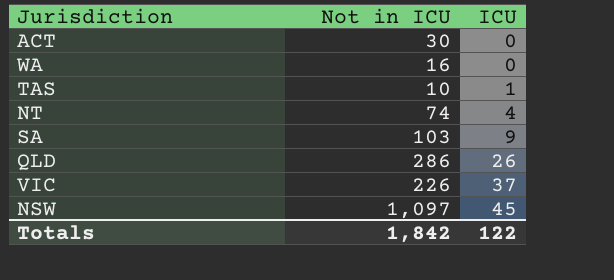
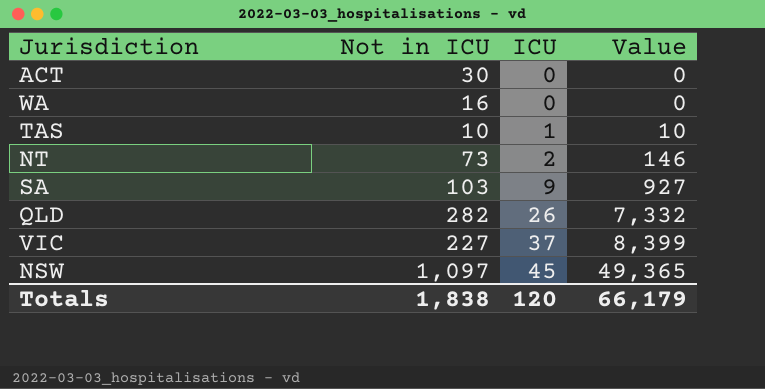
column Value | formula: none -> [Not in ICU] * [ICU]
NT | Not in ICU: 74 -> 73
NT | ICU: 4 -> 2
QLD | Not in ICU: 286 -> 282
VIC | Not in ICU: 226 -> 227
Totals | Not in ICU: 1,842 -> 1,838
Totals | ICU: 122 -> 120

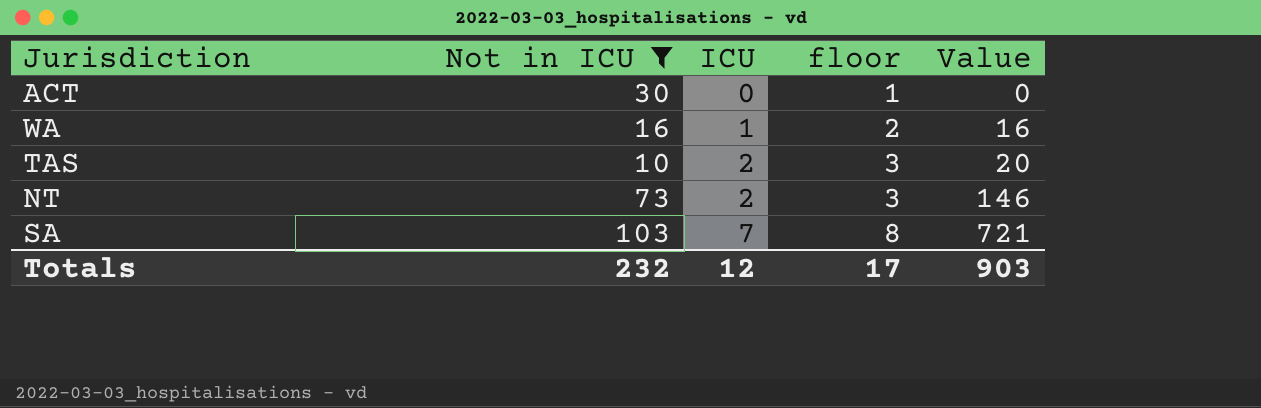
filter: none -> Not in ICU <= 103
column floor | formula: none -> [ICU] + 1
WA | ICU: 0 -> 1
WA | Value: 0 -> 16
TAS | ICU: 1 -> 2
TAS | Value: 10 -> 20
SA | ICU: 9 -> 7
SA | Value: 927 -> 721
Totals | Not in ICU: 1,838 -> 232
Totals | ICU: 120 -> 12
Totals | Value: 66,179 -> 903

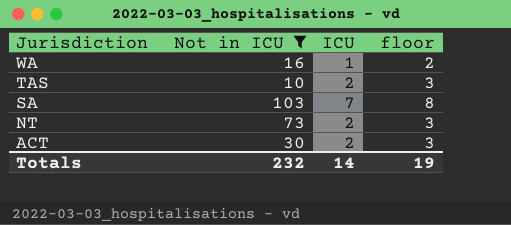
row order: ICU ascending -> Jurisdiction descending
column Value | formula: [Not in ICU] * [ICU] -> none
ACT | ICU: 0 -> 2
ACT | floor: 1 -> 3
Totals | ICU: 12 -> 14
Totals | floor: 17 -> 19

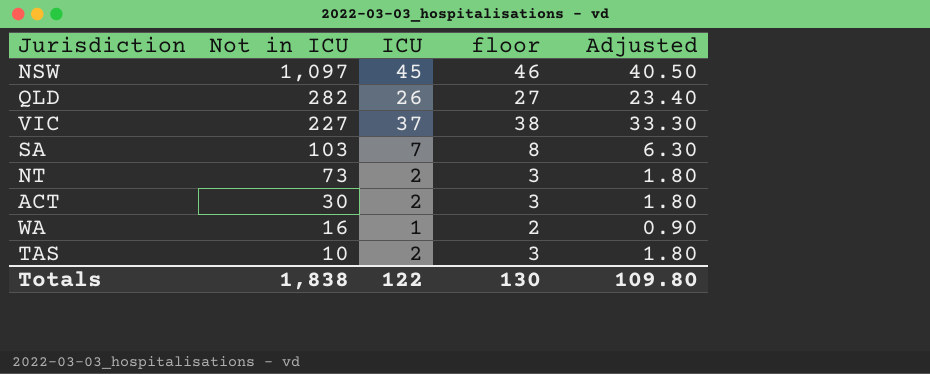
filter: Not in ICU <= 103 -> none
row order: Jurisdiction descending -> Not in ICU descending
column Adjusted | formula: none -> [ICU] * 0.9
Totals | Not in ICU: 232 -> 1,838
Totals | ICU: 14 -> 122
Totals | floor: 19 -> 130

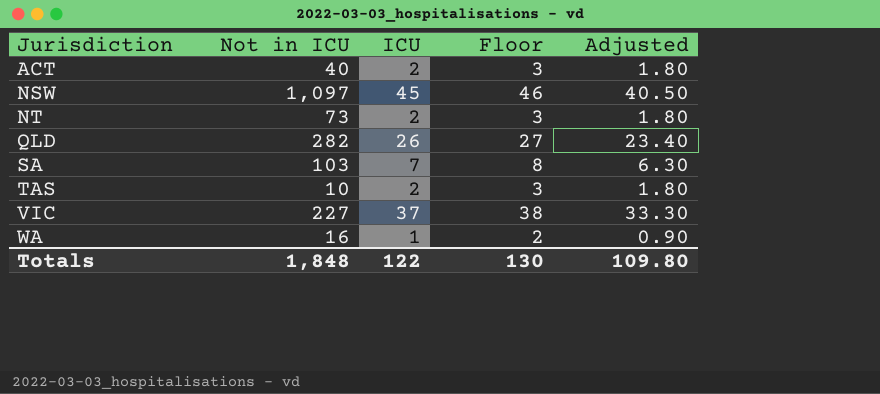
row order: Not in ICU descending -> Jurisdiction ascending
column name: floor -> Floor
ACT | Not in ICU: 30 -> 40
Totals | Not in ICU: 1,838 -> 1,848

